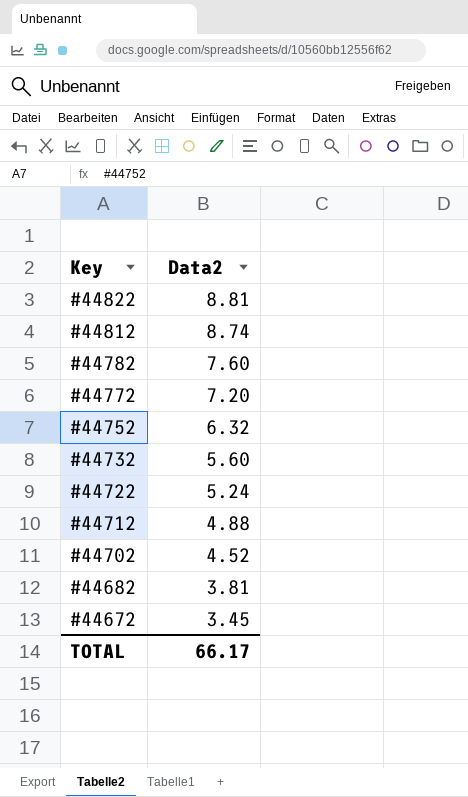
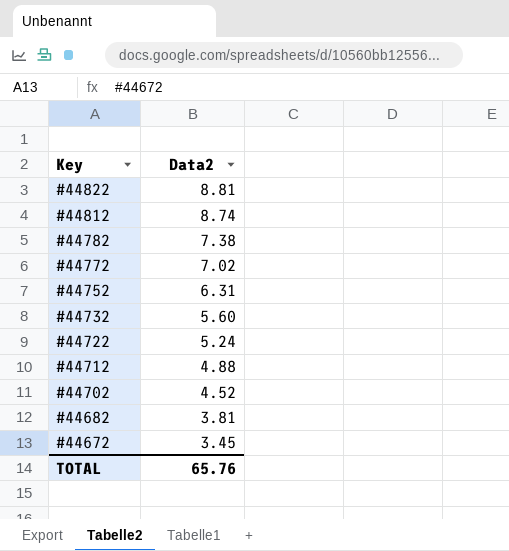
#44782 | Data2: 7.60 -> 7.38
#44772 | Data2: 7.20 -> 7.02
#44752 | Data2: 6.32 -> 6.31
TOTAL | Data2: 66.17 -> 65.76

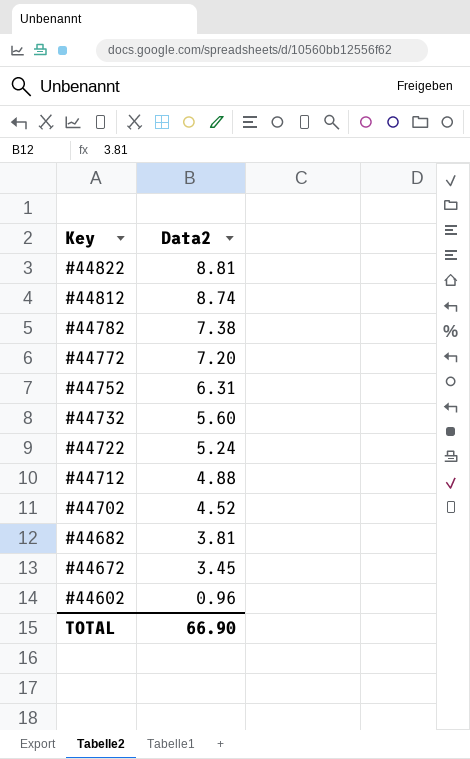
#44772 | Data2: 7.02 -> 7.20
row #44602: none -> 0.96
TOTAL | Data2: 65.76 -> 66.90

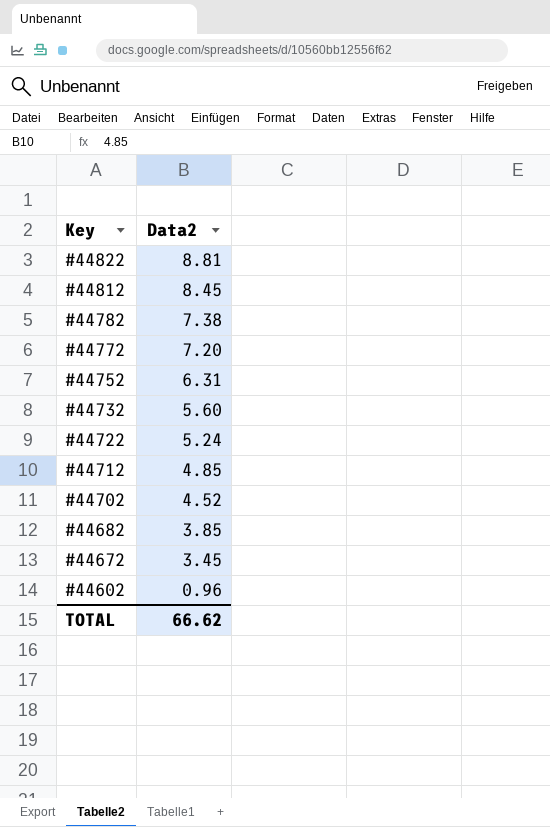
#44812 | Data2: 8.74 -> 8.45
#44712 | Data2: 4.88 -> 4.85
#44682 | Data2: 3.81 -> 3.85
TOTAL | Data2: 66.90 -> 66.62

